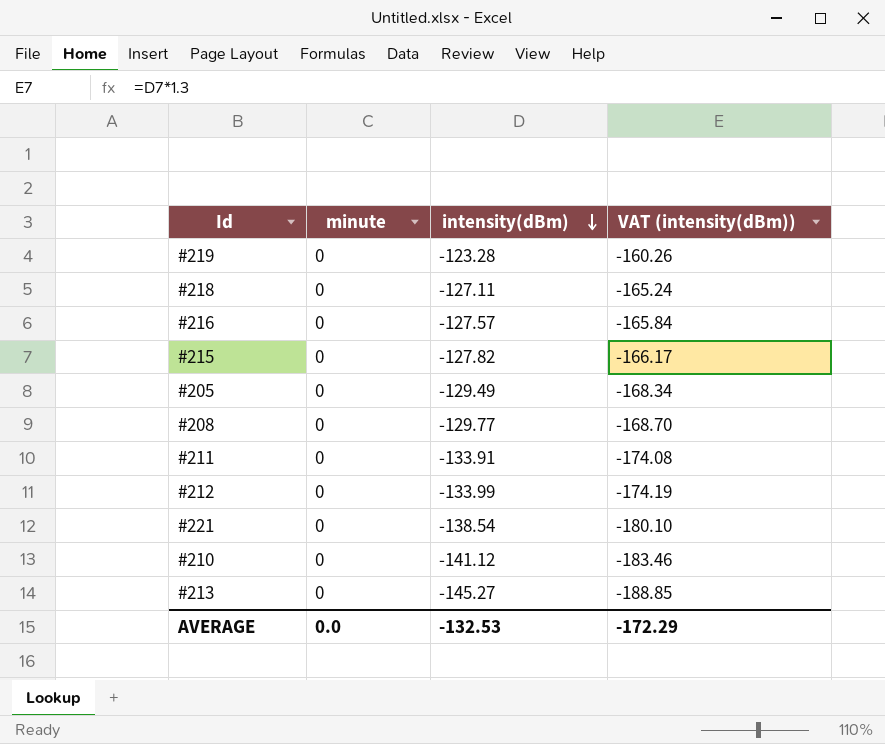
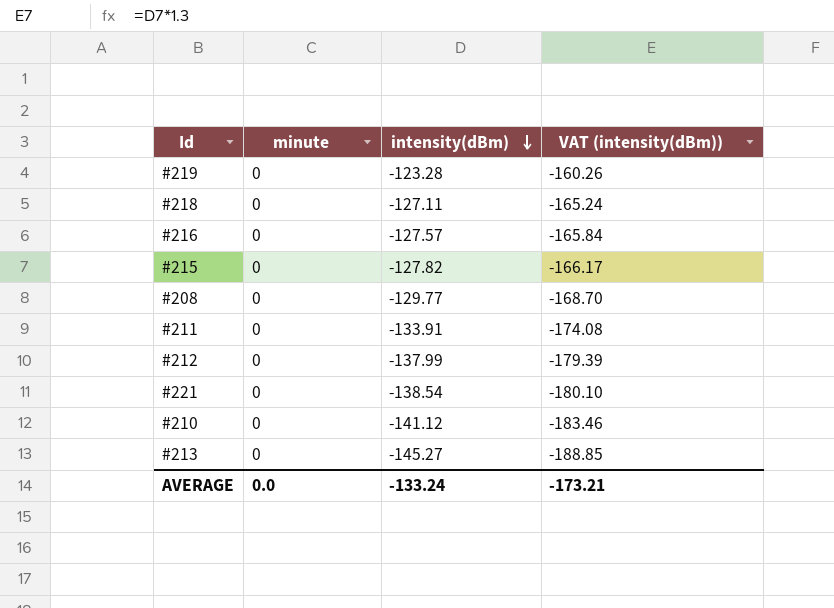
row #205: 0 | -129.49 | -168.34 -> none
#212 | intensity(dBm): -133.99 -> -137.99
#212 | VAT (intensity(dBm)): -174.19 -> -179.39
AVERAGE | intensity(dBm): -132.53 -> -133.24
AVERAGE | VAT (intensity(dBm)): -172.29 -> -173.21

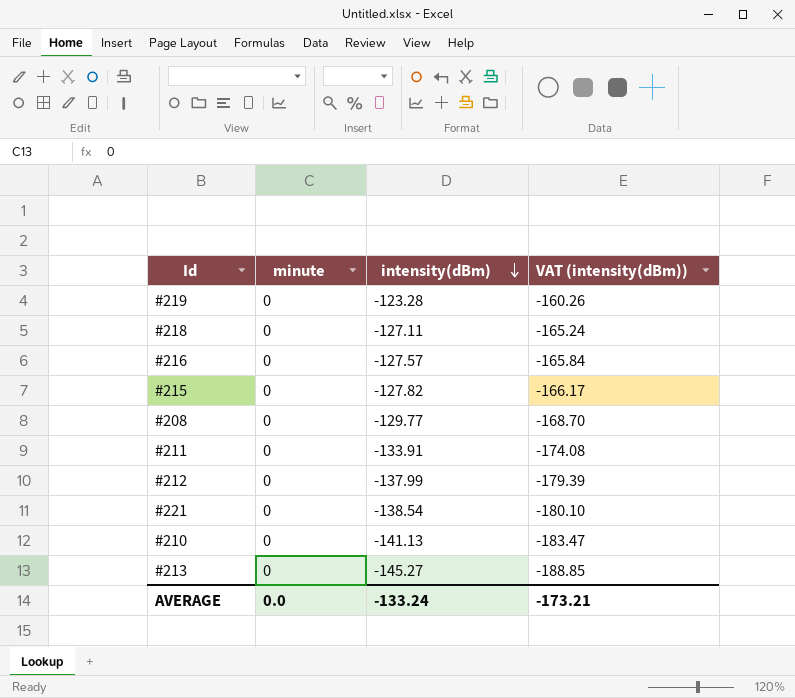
#210 | intensity(dBm): -141.12 -> -141.13
#210 | VAT (intensity(dBm)): -183.46 -> -183.47

